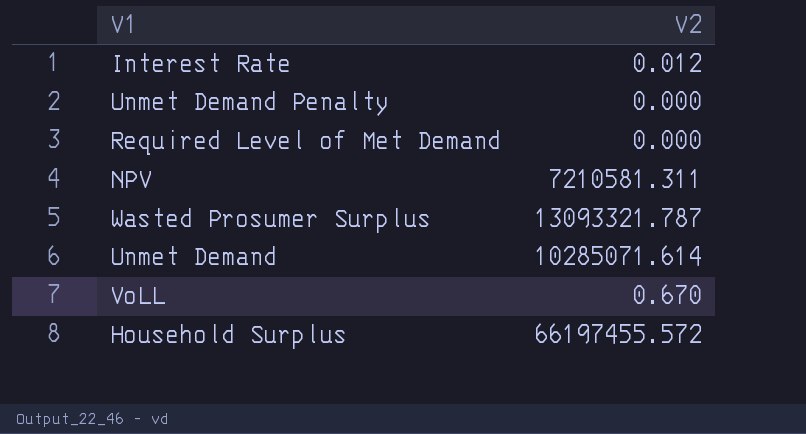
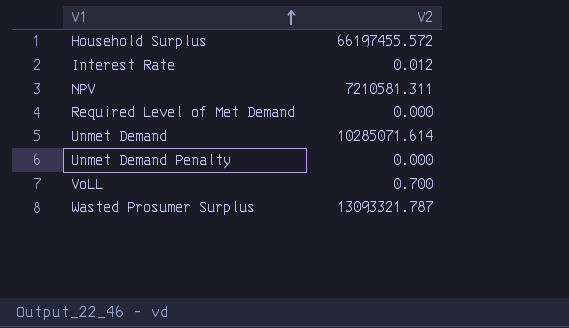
row order: none -> V1 ascending
VoLL | V2: 0.670 -> 0.700

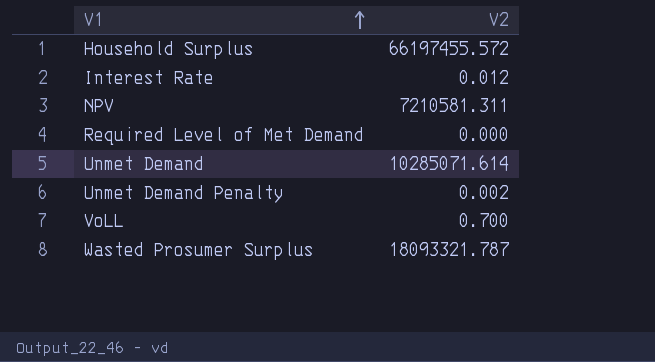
Unmet Demand Penalty | V2: 0.000 -> 0.002
Wasted Prosumer Surplus | V2: 13093321.787 -> 18093321.787

